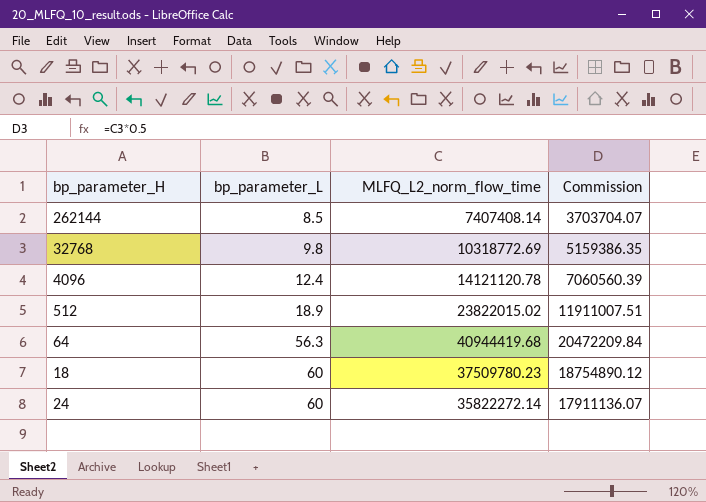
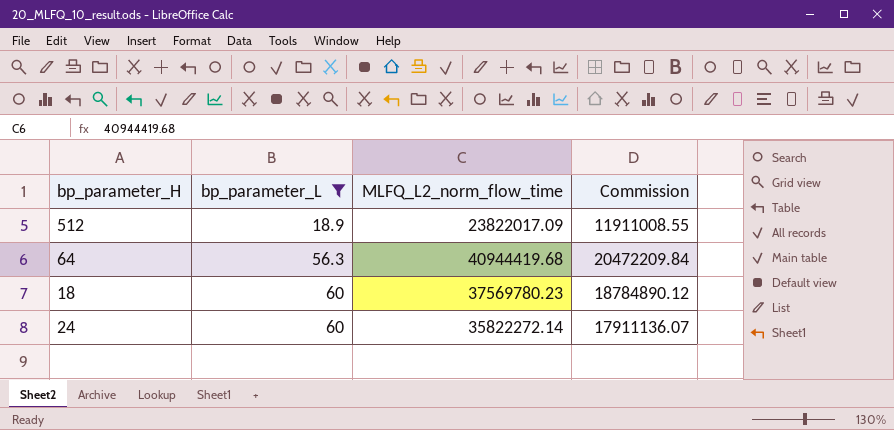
filter: none -> bp_parameter_L >= 18.9
512 | MLFQ_L2_norm_flow_time: 23822015.02 -> 23822017.09
512 | Commission: 11911007.51 -> 11911008.55
18 | MLFQ_L2_norm_flow_time: 37509780.23 -> 37569780.23
18 | Commission: 18754890.12 -> 18784890.12

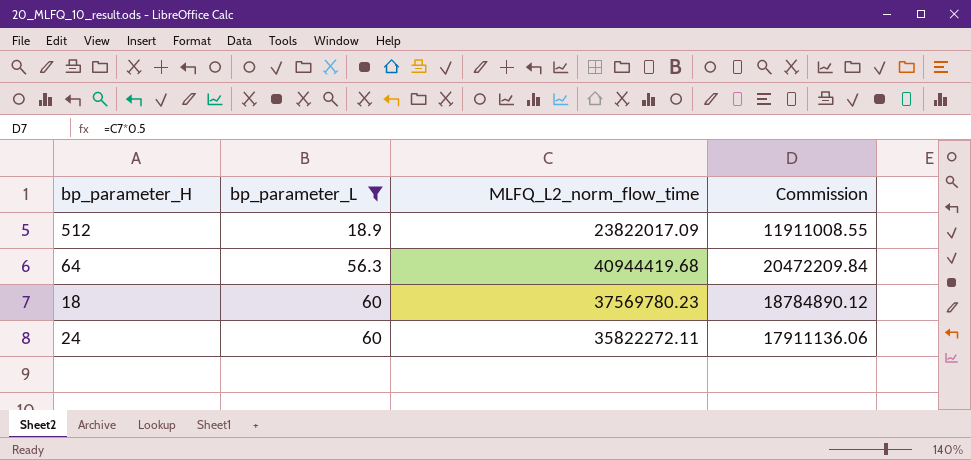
24 | MLFQ_L2_norm_flow_time: 35822272.14 -> 35822272.11
24 | Commission: 17911136.07 -> 17911136.06

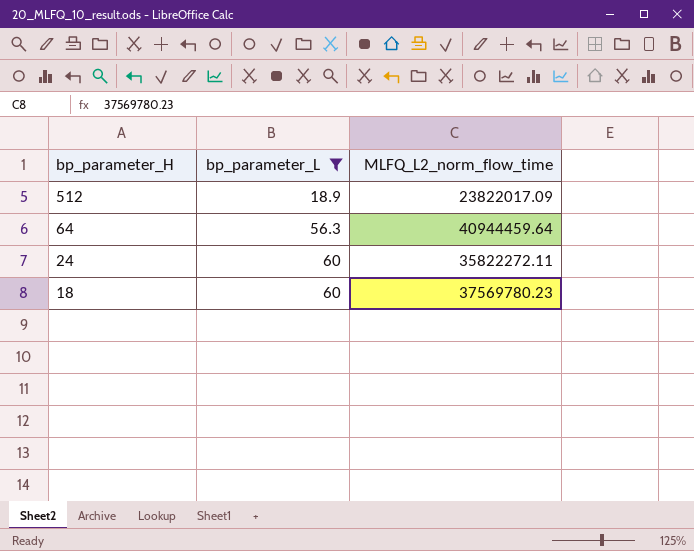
row order: bp_parameter_L ascending -> bp_parameter_H descending
column Commission | formula: [MLFQ_L2_norm_flow_time] * 0.5 -> none
64 | MLFQ_L2_norm_flow_time: 40944419.68 -> 40944459.64

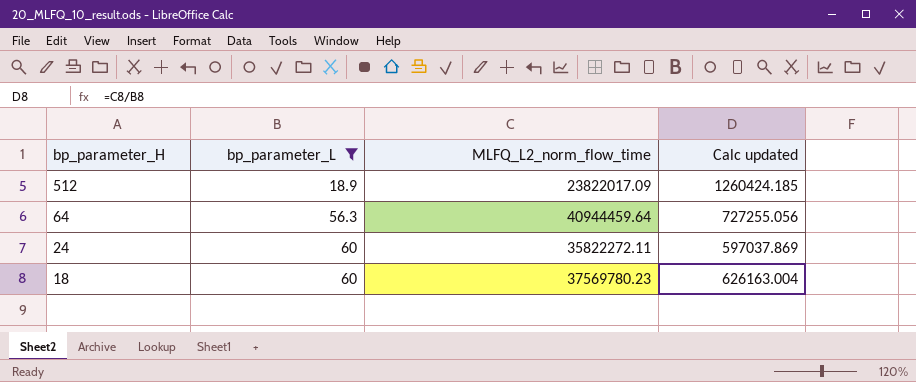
column Calc updated | formula: none -> [MLFQ_L2_norm_flow_time] / [bp_parameter_L]

